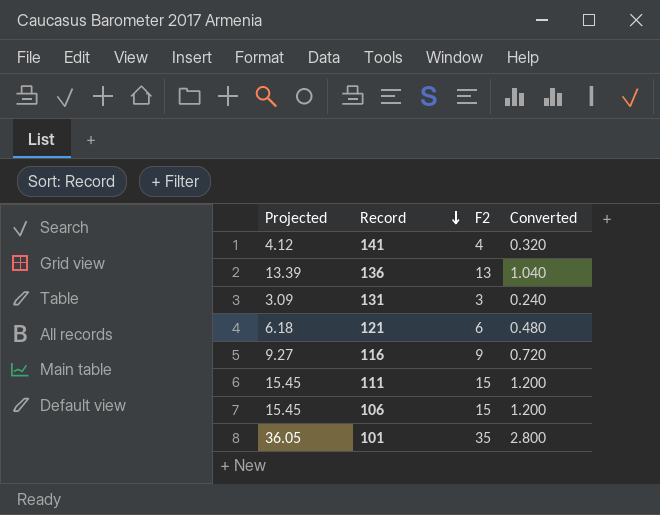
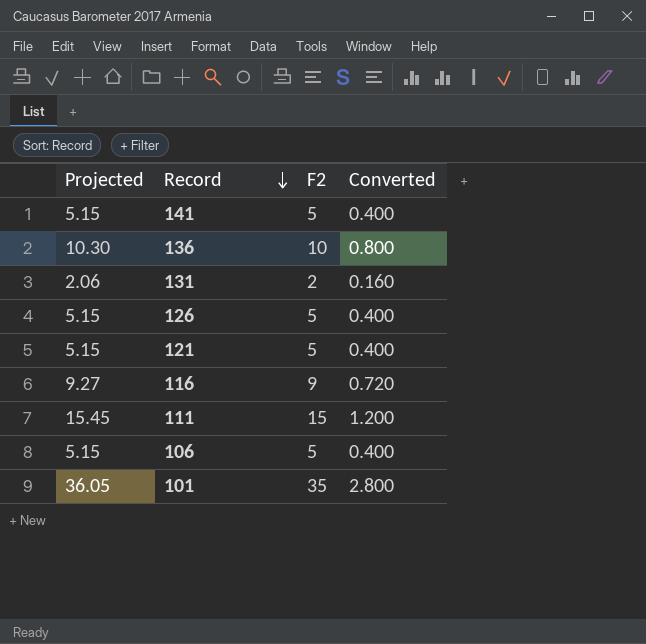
141 | Projected: 4.12 -> 5.15
141 | F2: 4 -> 5
141 | Converted: 0.320 -> 0.400
136 | Projected: 13.39 -> 10.30
136 | F2: 13 -> 10
136 | Converted: 1.040 -> 0.800
131 | Projected: 3.09 -> 2.06
131 | F2: 3 -> 2
131 | Converted: 0.240 -> 0.160
row 126: none -> 5.15 | 5 | 0.400
121 | Projected: 6.18 -> 5.15
121 | F2: 6 -> 5
121 | Converted: 0.480 -> 0.400
106 | Projected: 15.45 -> 5.15
106 | F2: 15 -> 5
106 | Converted: 1.200 -> 0.400

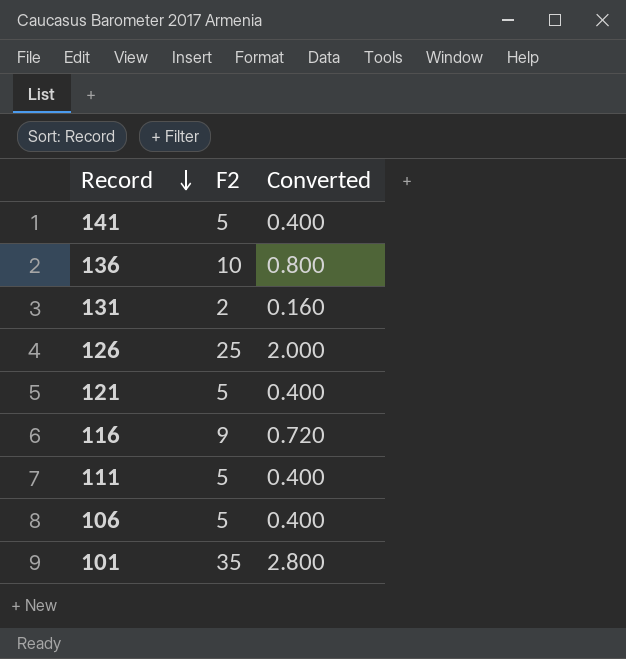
column Projected | formula: [F2] * 1.03 -> none
126 | F2: 5 -> 25
126 | Converted: 0.400 -> 2.000
111 | F2: 15 -> 5
111 | Converted: 1.200 -> 0.400

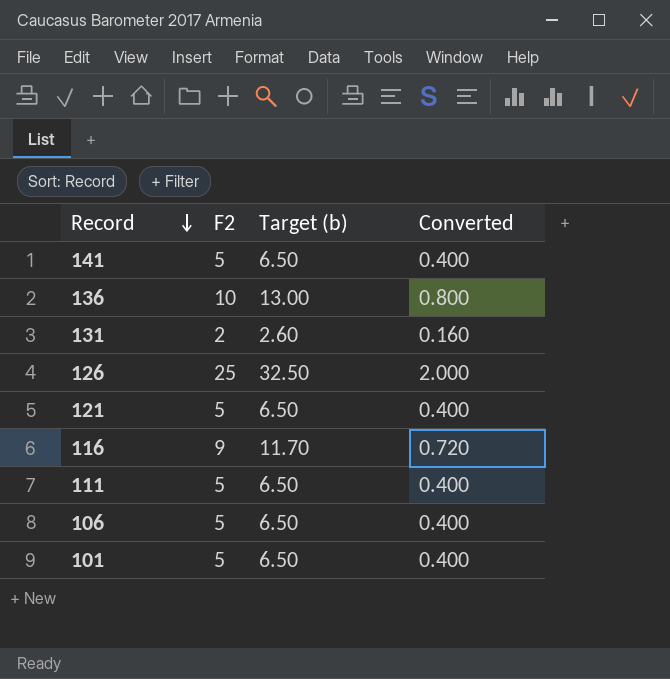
column Target (b) | formula: none -> [F2] * 1.3
101 | F2: 35 -> 5
101 | Converted: 2.800 -> 0.400

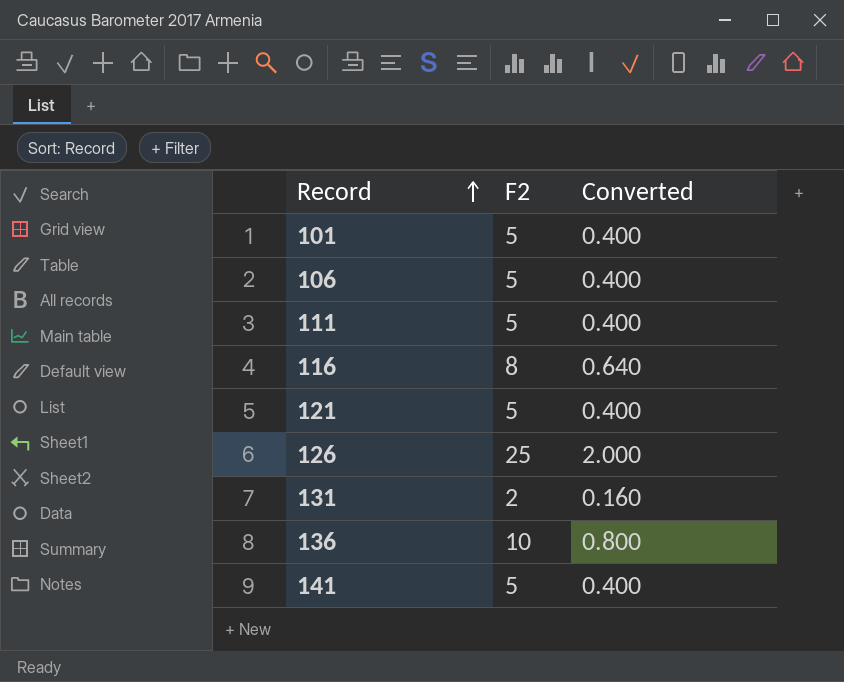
row order: Record descending -> Record ascending
column Target (b) | formula: [F2] * 1.3 -> none
116 | F2: 9 -> 8
116 | Converted: 0.720 -> 0.640

